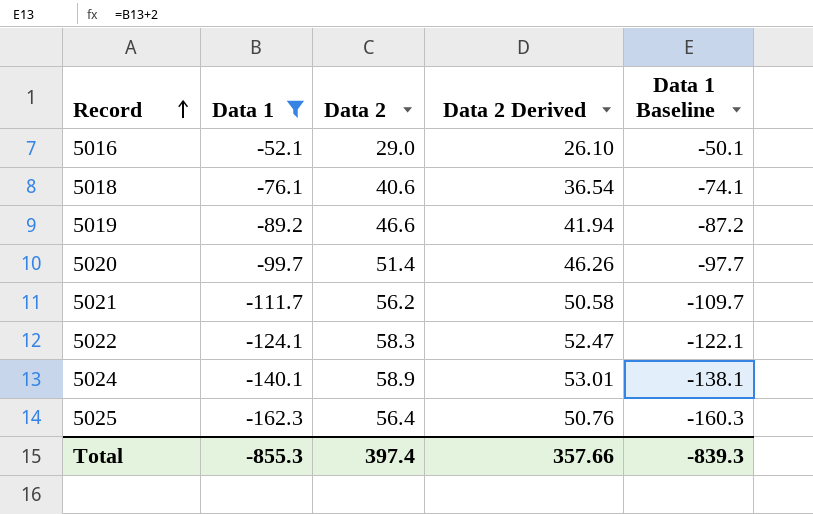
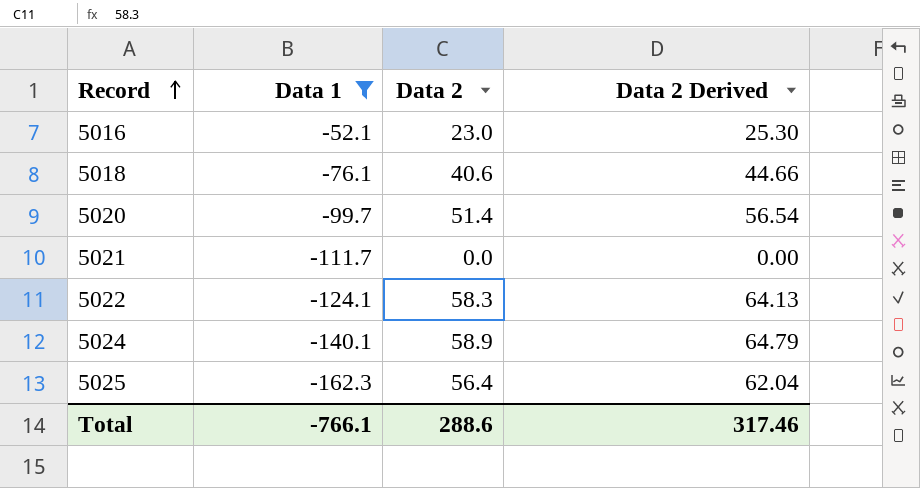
column Data 1 Baseline | formula: [Data 1] + 2 -> none
column Data 2 Derived | formula: [Data 2] * 0.9 -> [Data 2] * 1.1
row 5019: -89.2 | 46.6 | 41.94 | -87.2 -> none
5016 | Data 2: 29.0 -> 23.0
5021 | Data 2: 56.2 -> 0.0
Total | Data 1: -855.3 -> -766.1
Total | Data 2: 397.4 -> 288.6
Total | Data 2 Derived: 357.66 -> 317.46

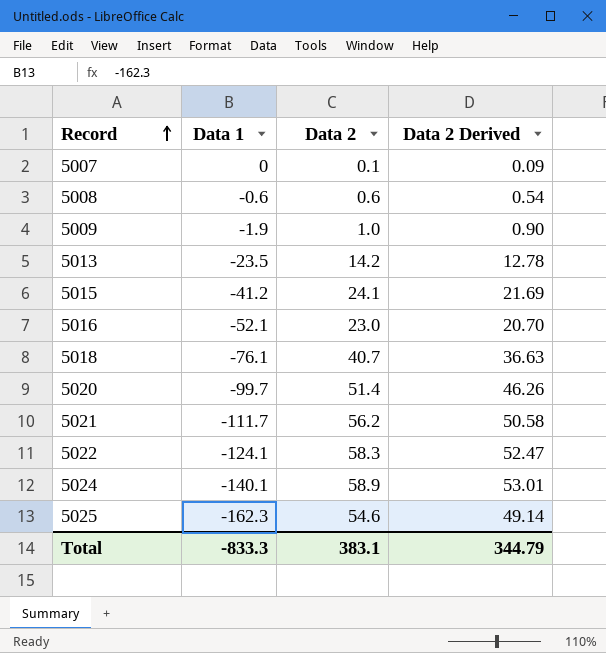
filter: Data 1 <= -52.1 -> none
column Data 2 Derived | formula: [Data 2] * 1.1 -> [Data 2] * 0.9
5018 | Data 2: 40.6 -> 40.7
5021 | Data 2: 0.0 -> 56.2
5025 | Data 2: 56.4 -> 54.6
Total | Data 1: -766.1 -> -833.3
Total | Data 2: 288.6 -> 383.1
Total | Data 2 Derived: 317.46 -> 344.79

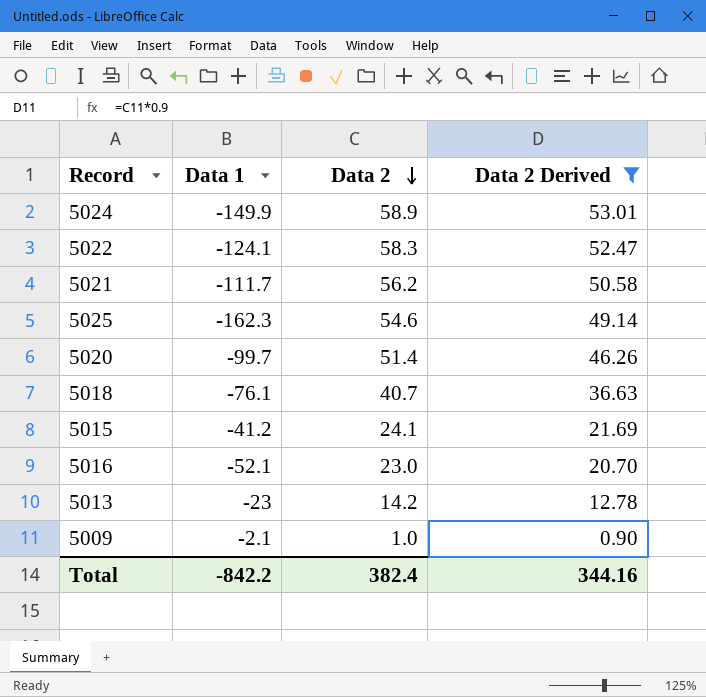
filter: none -> Data 2 Derived >= 0.90
row order: Record ascending -> Data 2 descending
5024 | Data 1: -140.1 -> -149.9
5013 | Data 1: -23.5 -> -23
5009 | Data 1: -1.9 -> -2.1
Total | Data 1: -833.3 -> -842.2
Total | Data 2: 383.1 -> 382.4
Total | Data 2 Derived: 344.79 -> 344.16

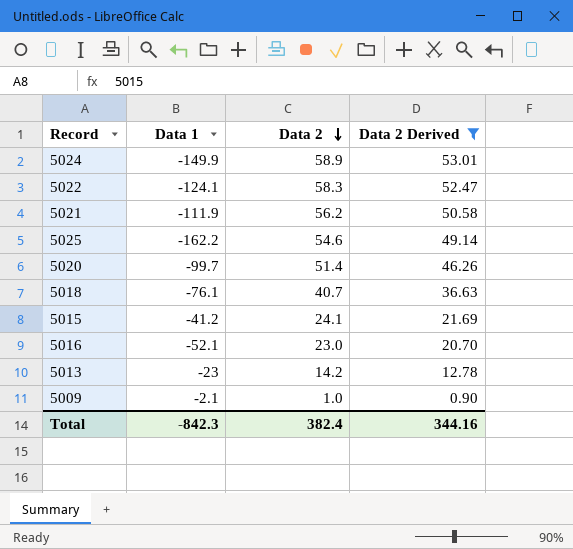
5021 | Data 1: -111.7 -> -111.9
5025 | Data 1: -162.3 -> -162.2
Total | Data 1: -842.2 -> -842.3

